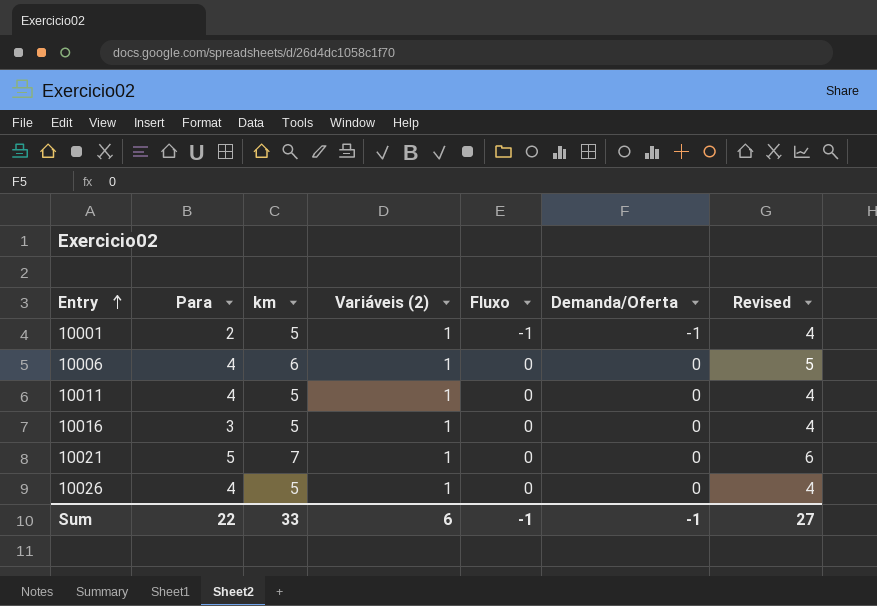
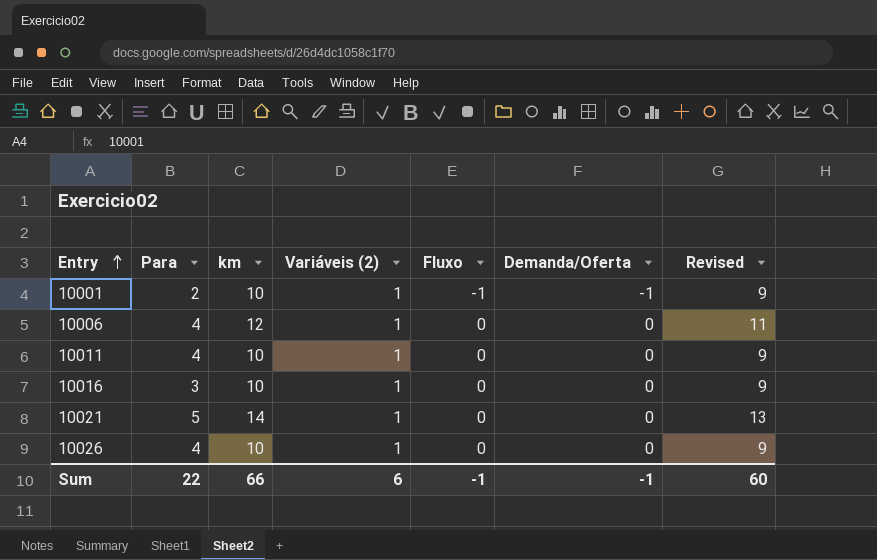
10001 | km: 5 -> 10
10001 | Revised: 4 -> 9
10006 | km: 6 -> 12
10006 | Revised: 5 -> 11
10011 | km: 5 -> 10
10011 | Revised: 4 -> 9
10016 | km: 5 -> 10
10016 | Revised: 4 -> 9
10021 | km: 7 -> 14
10021 | Revised: 6 -> 13
10026 | km: 5 -> 10
10026 | Revised: 4 -> 9
Sum | km: 33 -> 66
Sum | Revised: 27 -> 60

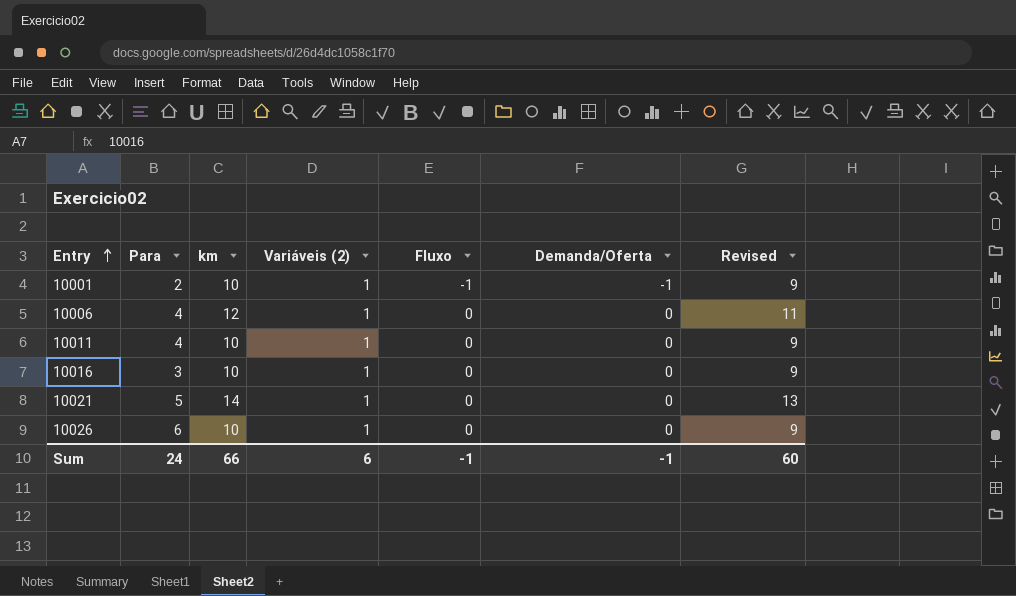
10026 | Para: 4 -> 6
Sum | Para: 22 -> 24

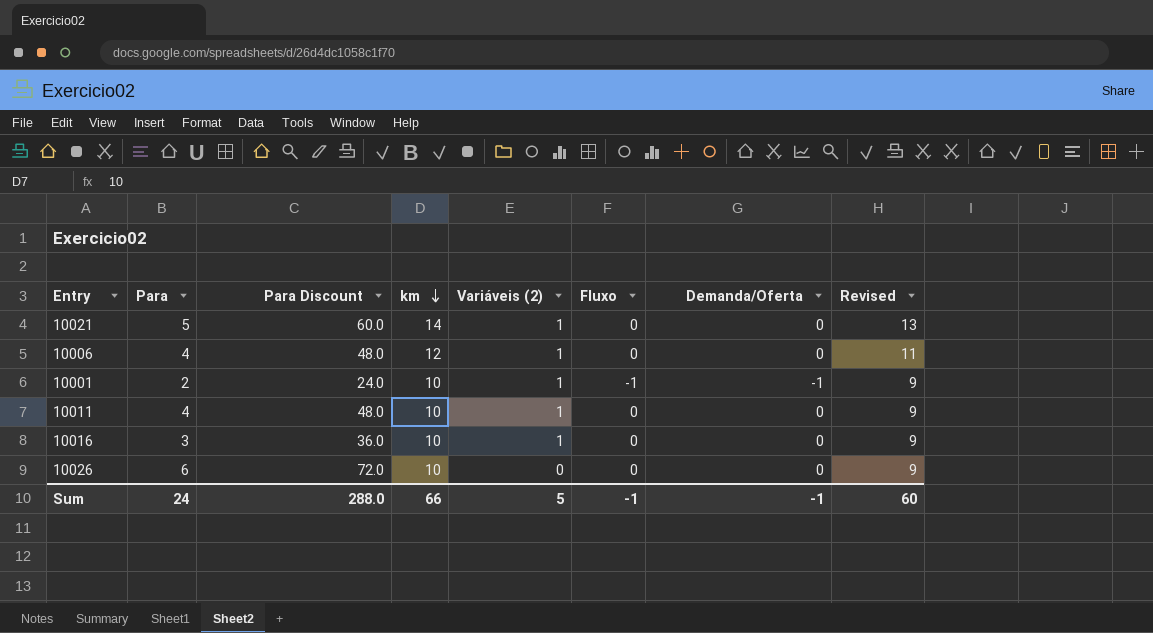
row order: Entry ascending -> km descending
column Para Discount | formula: none -> [Para] * 12
10026 | Variáveis (2): 1 -> 0
Sum | Variáveis (2): 6 -> 5

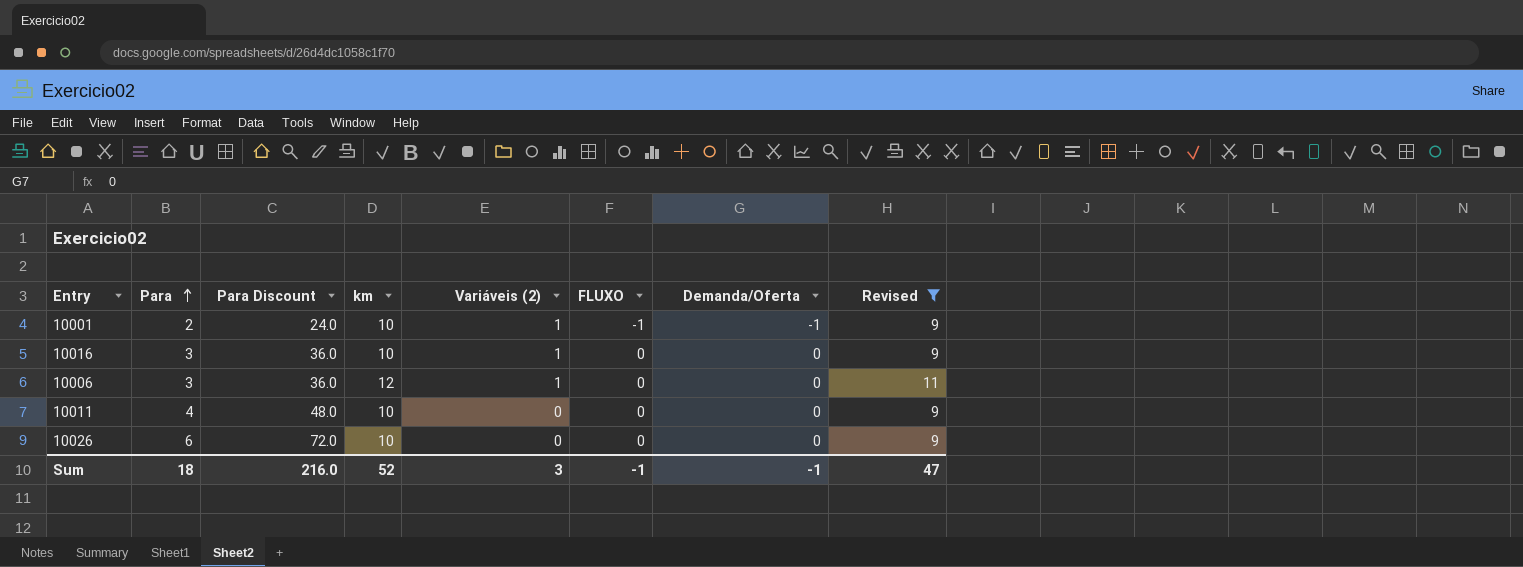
filter: none -> Revised != 13
row order: km descending -> Para ascending
column name: Fluxo -> FLUXO
10006 | Para: 4 -> 3
10006 | Para Discount: 48.0 -> 36.0
10011 | Variáveis (2): 1 -> 0
Sum | Para: 24 -> 18
Sum | Para Discount: 288.0 -> 216.0
Sum | km: 66 -> 52
Sum | Variáveis (2): 5 -> 3
Sum | Revised: 60 -> 47

